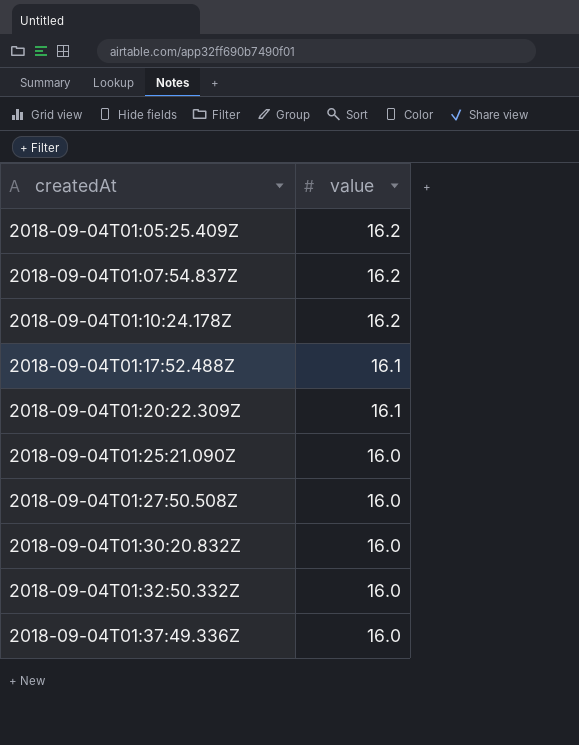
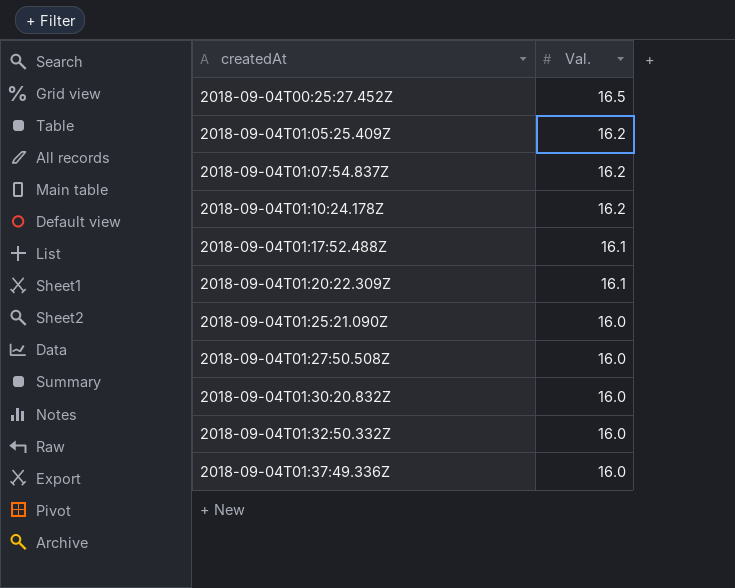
column name: value -> Val.
row 2018-09-04T00:25:27.452Z: none -> 16.5

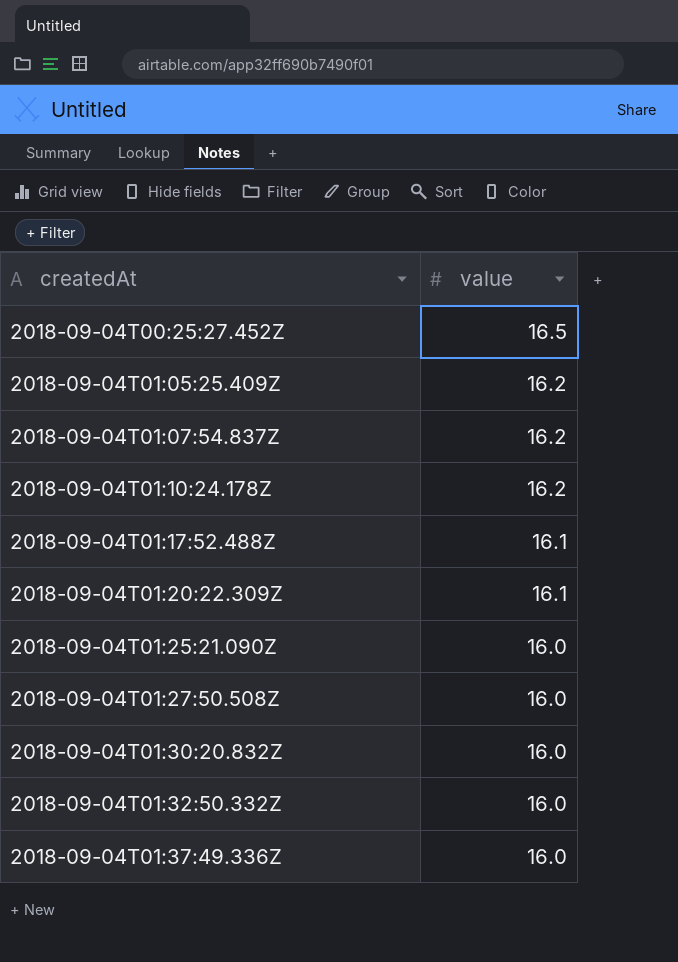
column name: Val. -> value

